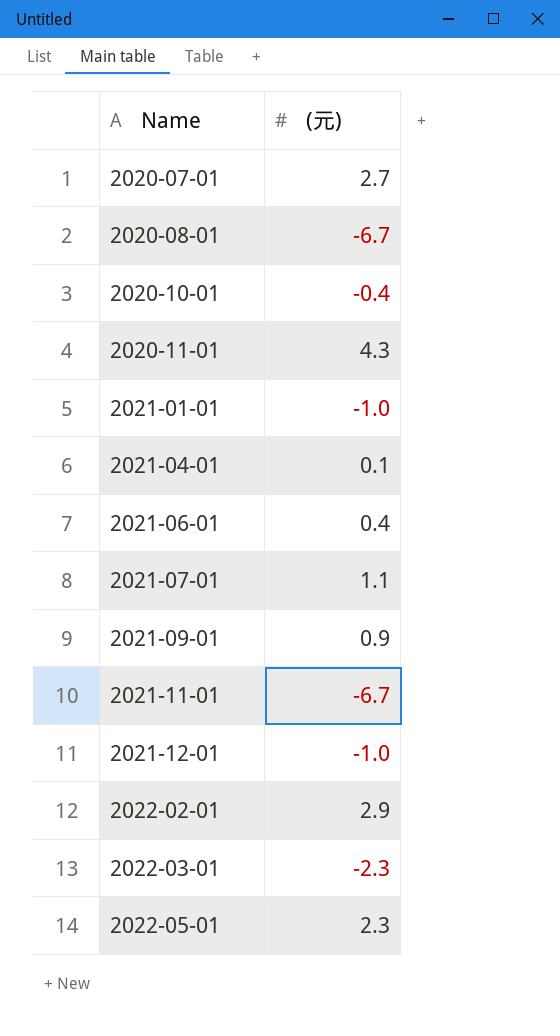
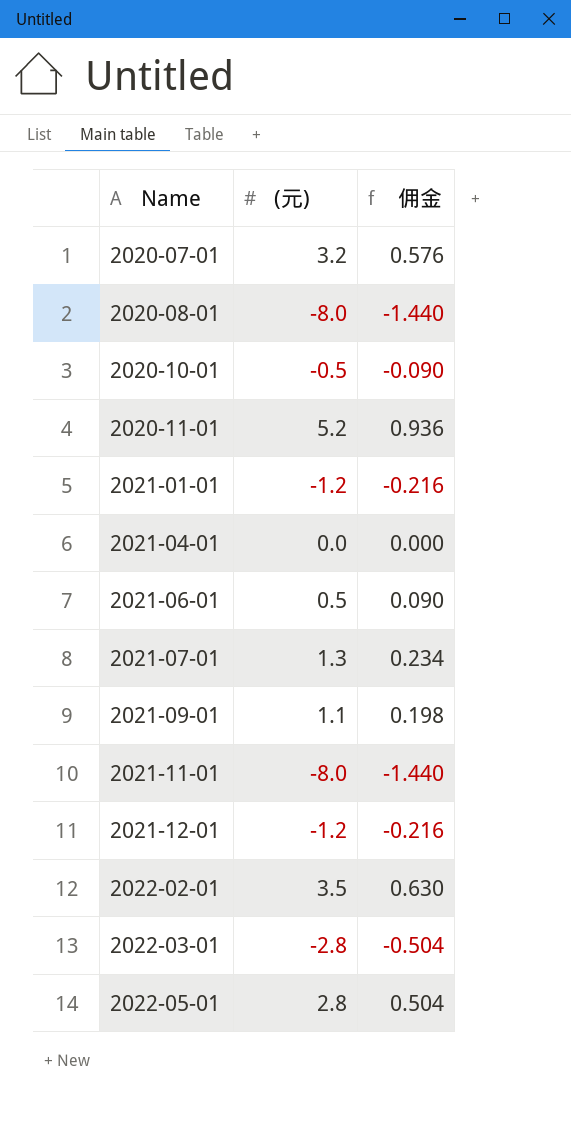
column 佣金 | formula: none -> [(元)] * 0.18
2020-07-01 | (元): 2.7 -> 3.2
2020-08-01 | (元): -6.7 -> -8.0
2020-10-01 | (元): -0.4 -> -0.5
2020-11-01 | (元): 4.3 -> 5.2
2021-01-01 | (元): -1.0 -> -1.2
2021-04-01 | (元): 0.1 -> 0.0
2021-06-01 | (元): 0.4 -> 0.5
2021-07-01 | (元): 1.1 -> 1.3
2021-09-01 | (元): 0.9 -> 1.1
2021-11-01 | (元): -6.7 -> -8.0
2021-12-01 | (元): -1.0 -> -1.2
2022-02-01 | (元): 2.9 -> 3.5
2022-03-01 | (元): -2.3 -> -2.8
2022-05-01 | (元): 2.3 -> 2.8

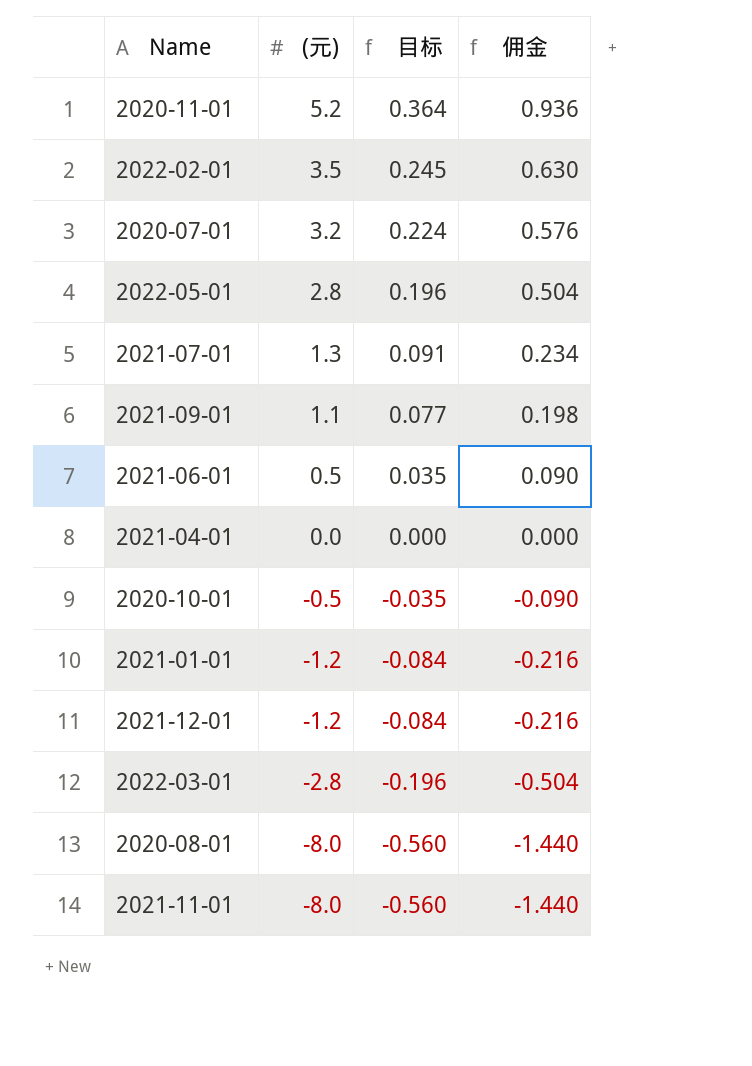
row order: Name ascending -> (元) descending
column 目标 | formula: none -> [(元)] * 0.07

